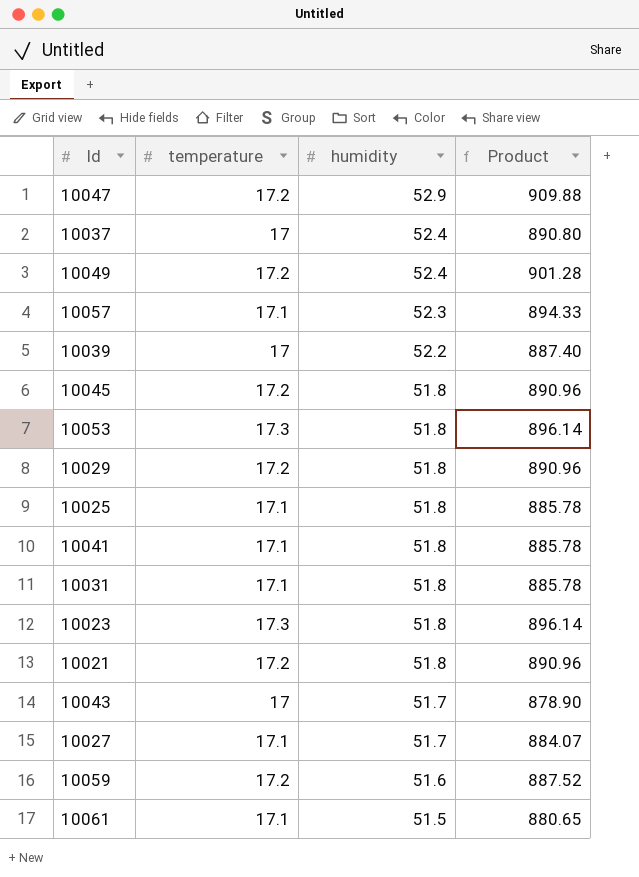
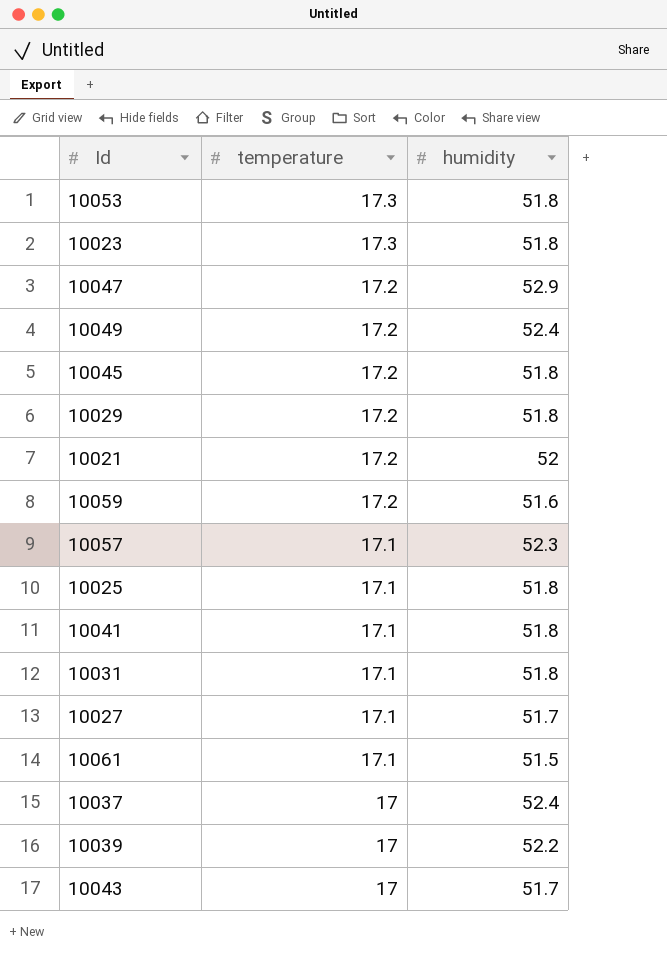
row order: humidity descending -> temperature descending
column Product | formula: [temperature] * [humidity] -> none
10021 | humidity: 51.8 -> 52

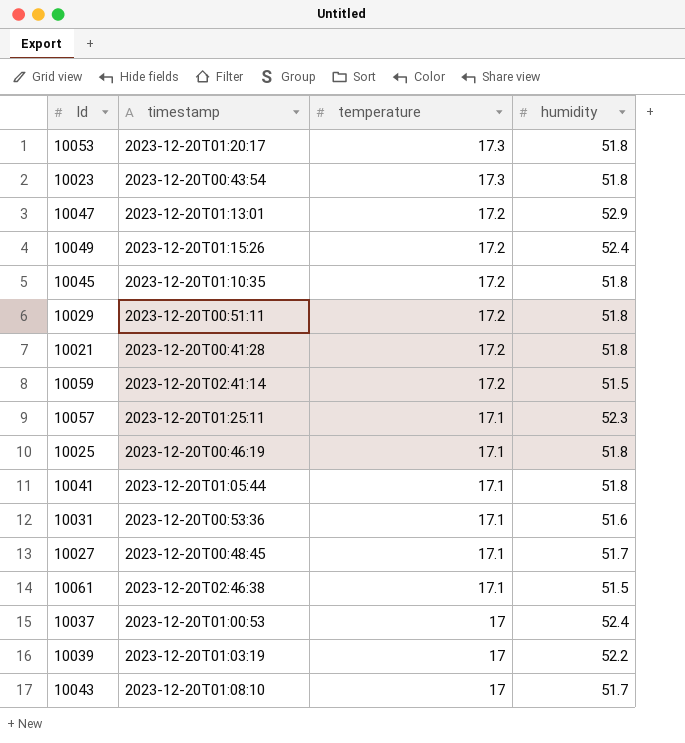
column timestamp | position: none -> 2
10021 | humidity: 52 -> 51.8
10059 | humidity: 51.6 -> 51.5
10031 | humidity: 51.8 -> 51.6

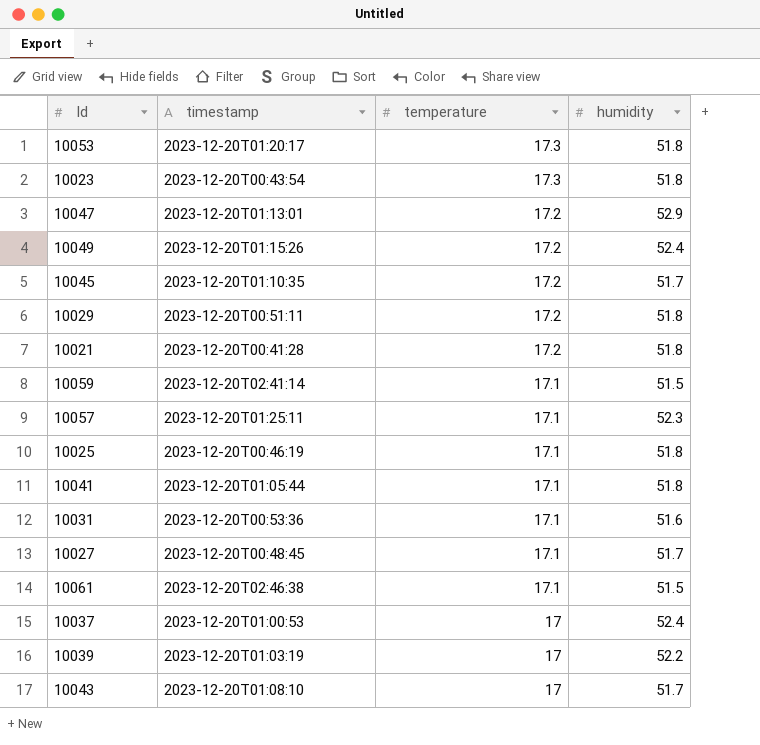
10045 | humidity: 51.8 -> 51.7
10059 | temperature: 17.2 -> 17.1

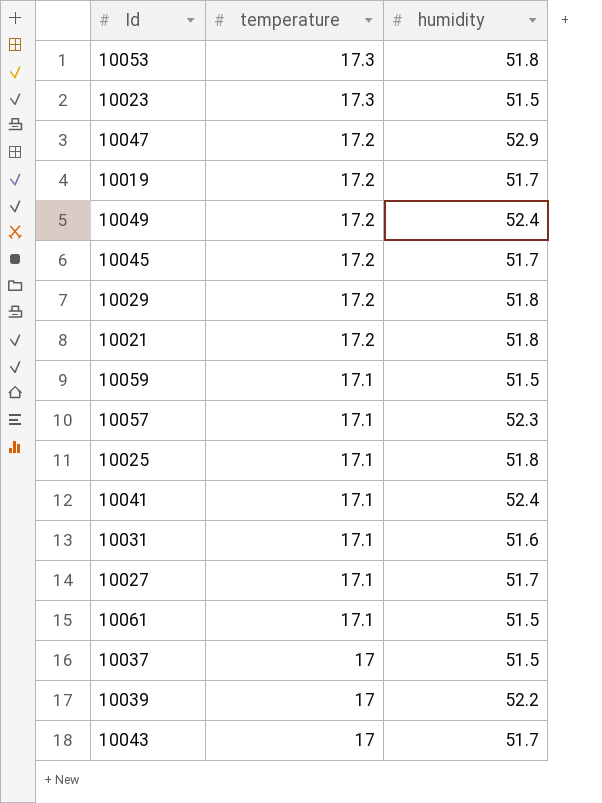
column timestamp | position: 2 -> none
10023 | humidity: 51.8 -> 51.5
row 10019: none -> 17.2 | 51.7
10041 | humidity: 51.8 -> 52.4
10037 | humidity: 52.4 -> 51.5

